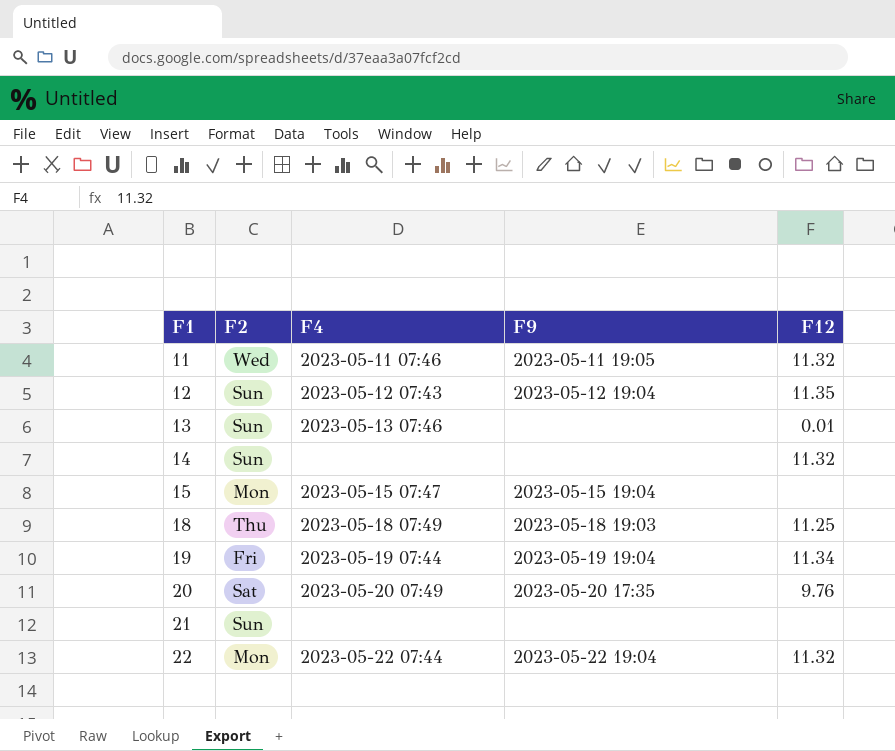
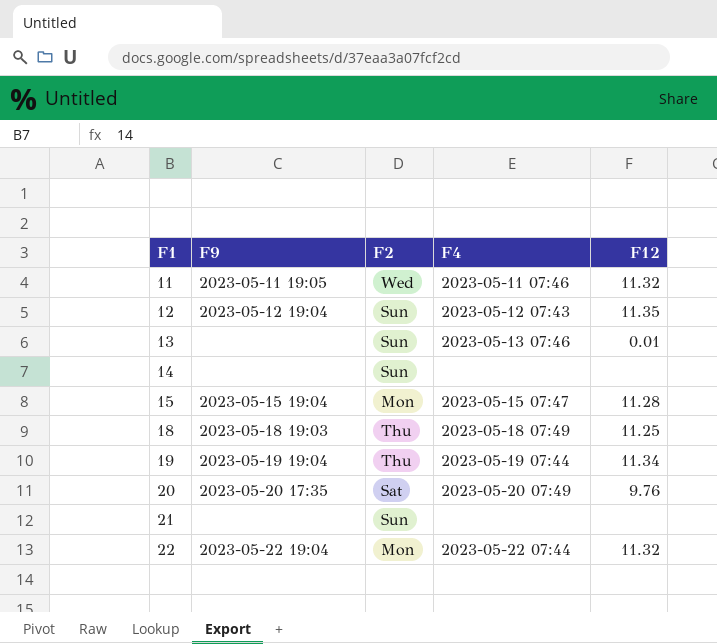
column F9 | position: 4 -> 2
14 | F12: 11.32 -> none
15 | F12: none -> 11.28
19 | F2: Fri -> Thu

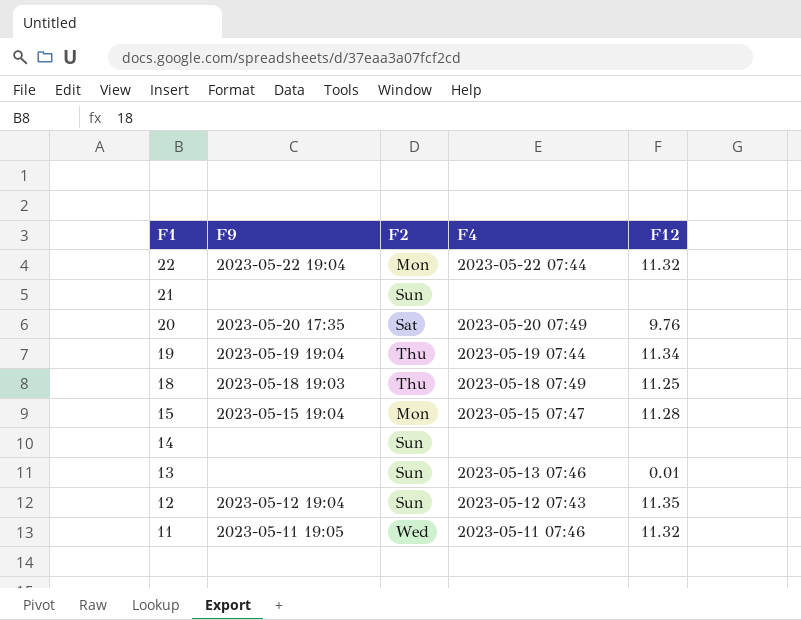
row order: F1 ascending -> F1 descending

